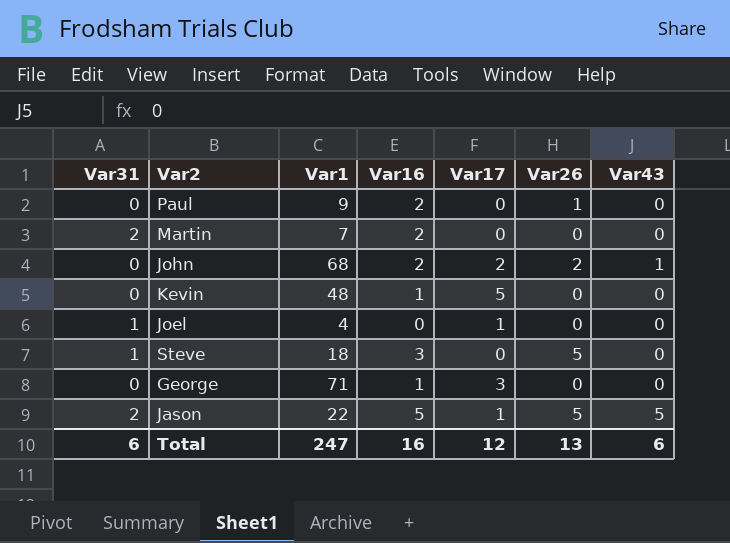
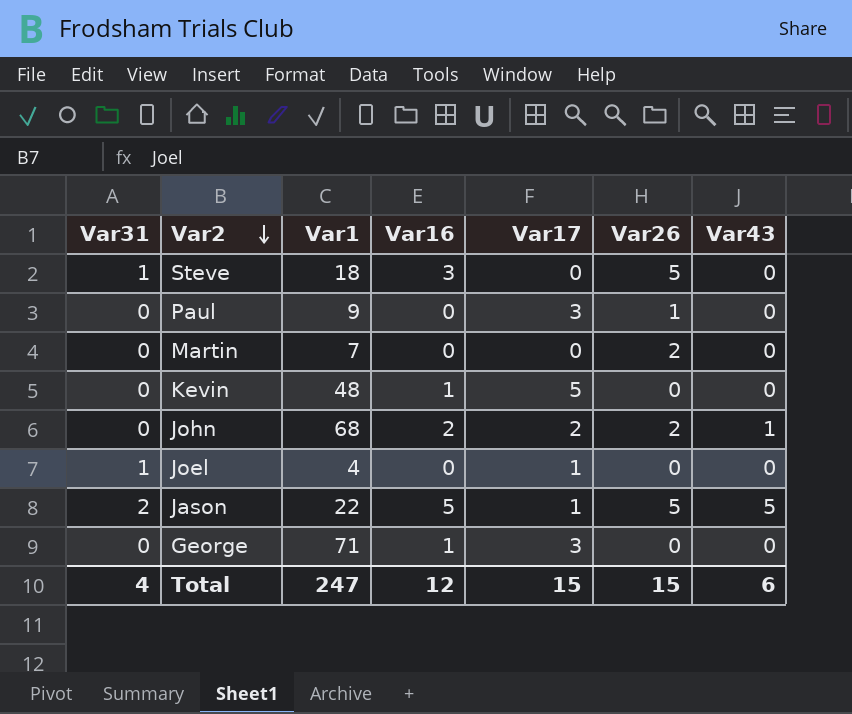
row order: none -> Var2 descending
Paul | Var16: 2 -> 0
Paul | Var17: 0 -> 3
Martin | Var31: 2 -> 0
Martin | Var16: 2 -> 0
Martin | Var26: 0 -> 2
Total | Var31: 6 -> 4
Total | Var16: 16 -> 12
Total | Var17: 12 -> 15
Total | Var26: 13 -> 15

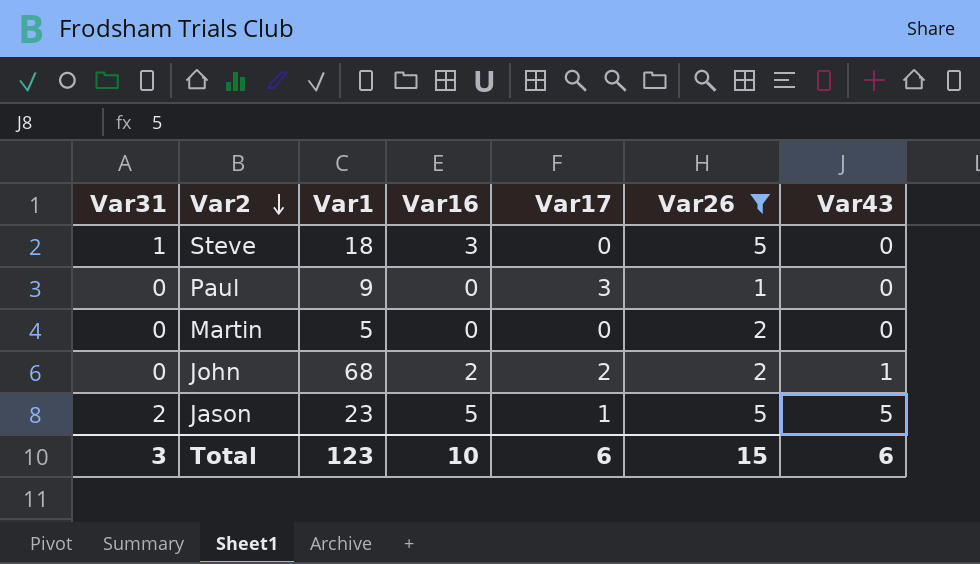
filter: none -> Var26 != 0
Martin | Var1: 7 -> 5
Jason | Var1: 22 -> 23
Total | Var31: 4 -> 3
Total | Var1: 247 -> 123
Total | Var16: 12 -> 10
Total | Var17: 15 -> 6

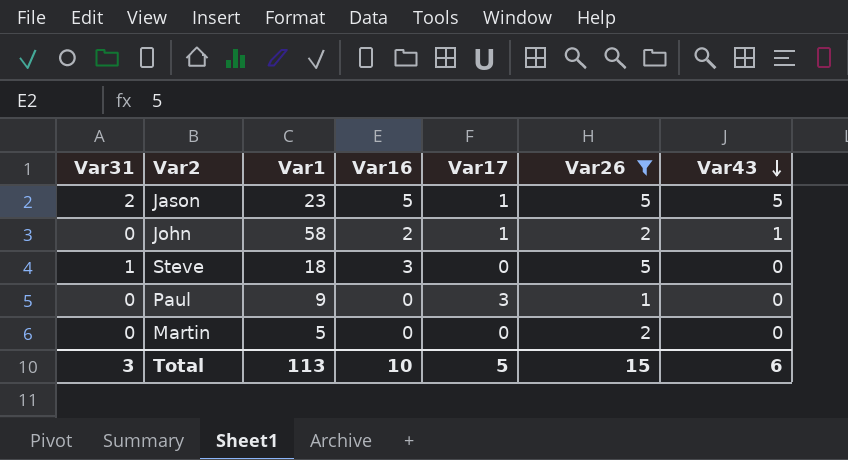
row order: Var2 descending -> Var43 descending
John | Var1: 68 -> 58
John | Var17: 2 -> 1
Total | Var1: 123 -> 113
Total | Var17: 6 -> 5

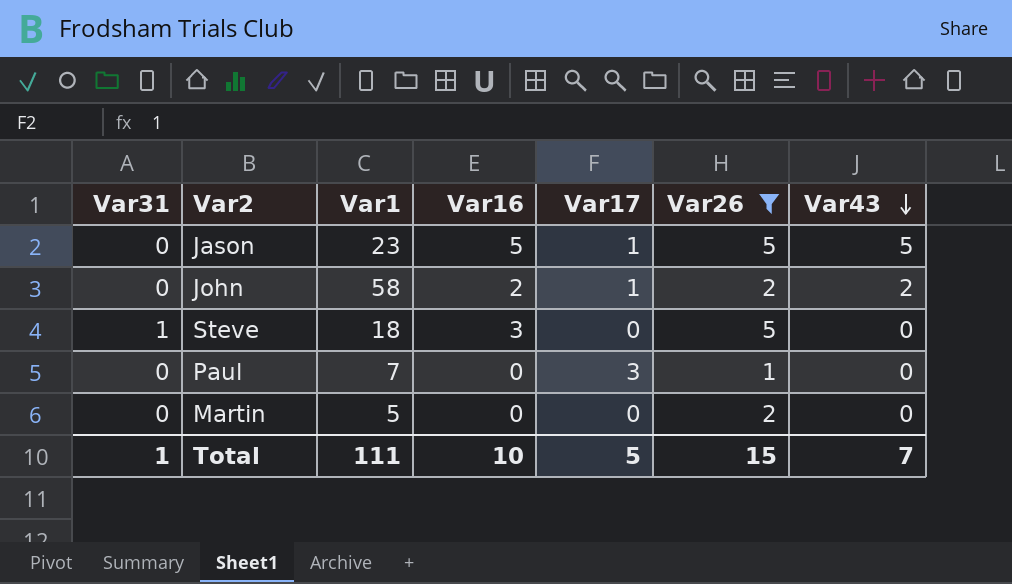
Jason | Var31: 2 -> 0
John | Var43: 1 -> 2
Paul | Var1: 9 -> 7
Total | Var31: 3 -> 1
Total | Var1: 113 -> 111
Total | Var43: 6 -> 7

